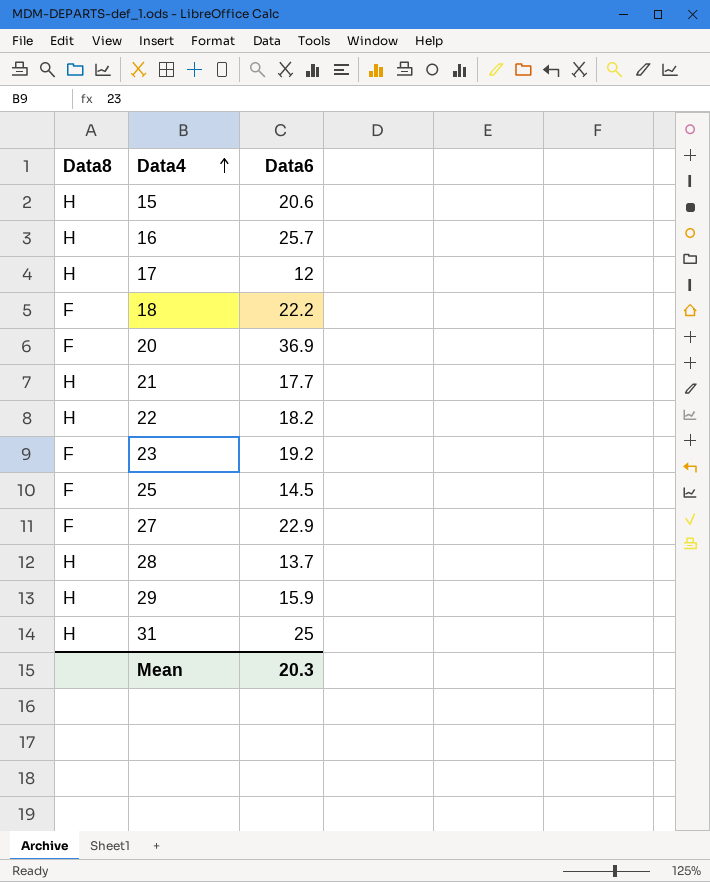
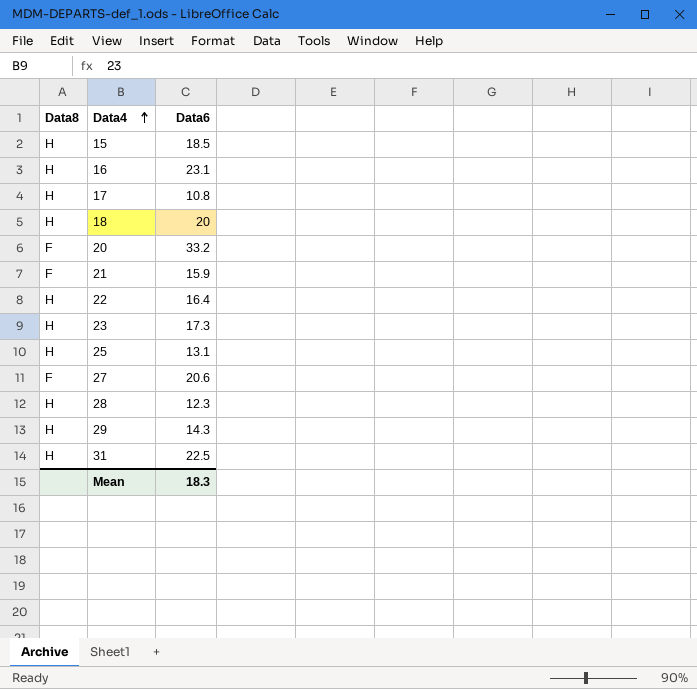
15 | Data6: 20.6 -> 18.5
16 | Data6: 25.7 -> 23.1
17 | Data6: 12 -> 10.8
18 | Data8: F -> H
18 | Data6: 22.2 -> 20
20 | Data6: 36.9 -> 33.2
21 | Data8: H -> F
21 | Data6: 17.7 -> 15.9
22 | Data6: 18.2 -> 16.4
23 | Data8: F -> H
23 | Data6: 19.2 -> 17.3
25 | Data8: F -> H
25 | Data6: 14.5 -> 13.1
27 | Data6: 22.9 -> 20.6
28 | Data6: 13.7 -> 12.3
29 | Data6: 15.9 -> 14.3
31 | Data6: 25 -> 22.5
Mean | Data6: 20.3 -> 18.3

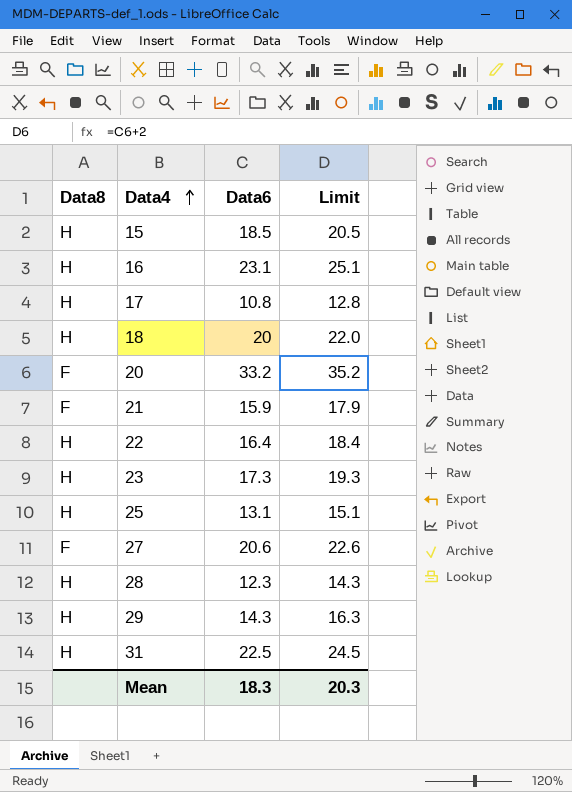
column Limit | formula: none -> [Data6] + 2

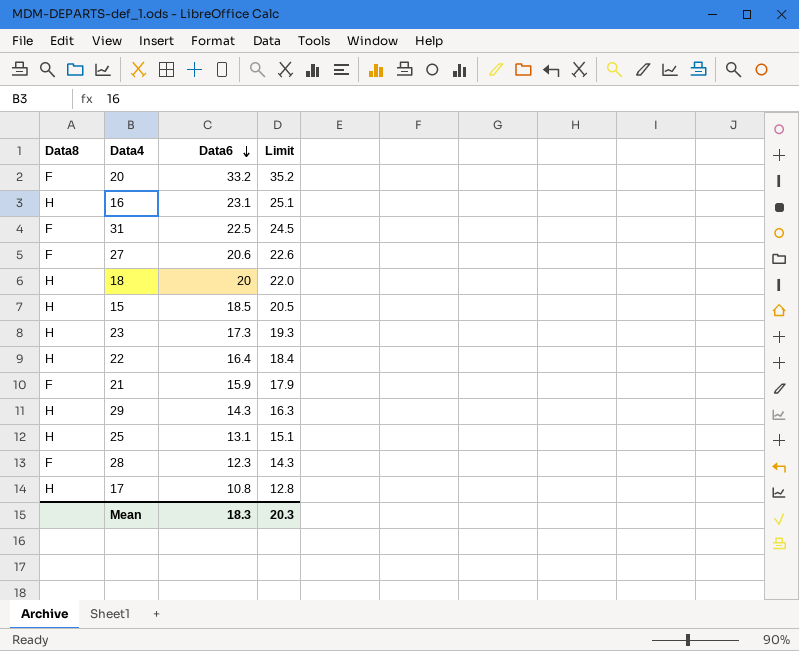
row order: Data4 ascending -> Data6 descending
31 | Data8: H -> F
28 | Data8: H -> F

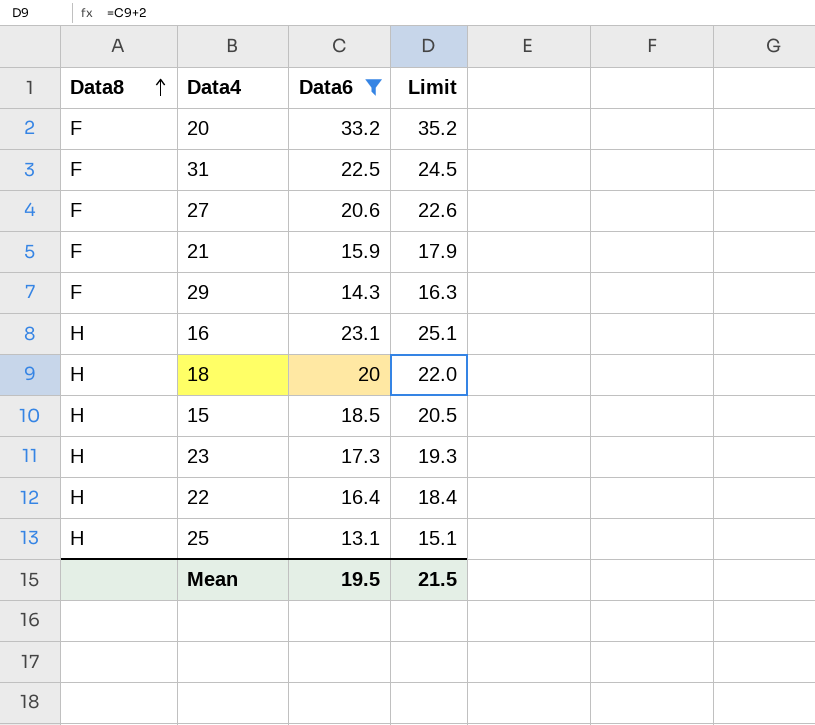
filter: none -> Data6 >= 13.1
row order: Data6 descending -> Data8 ascending
29 | Data8: H -> F
Mean | Data6: 18.3 -> 19.5
Mean | Limit: 20.3 -> 21.5

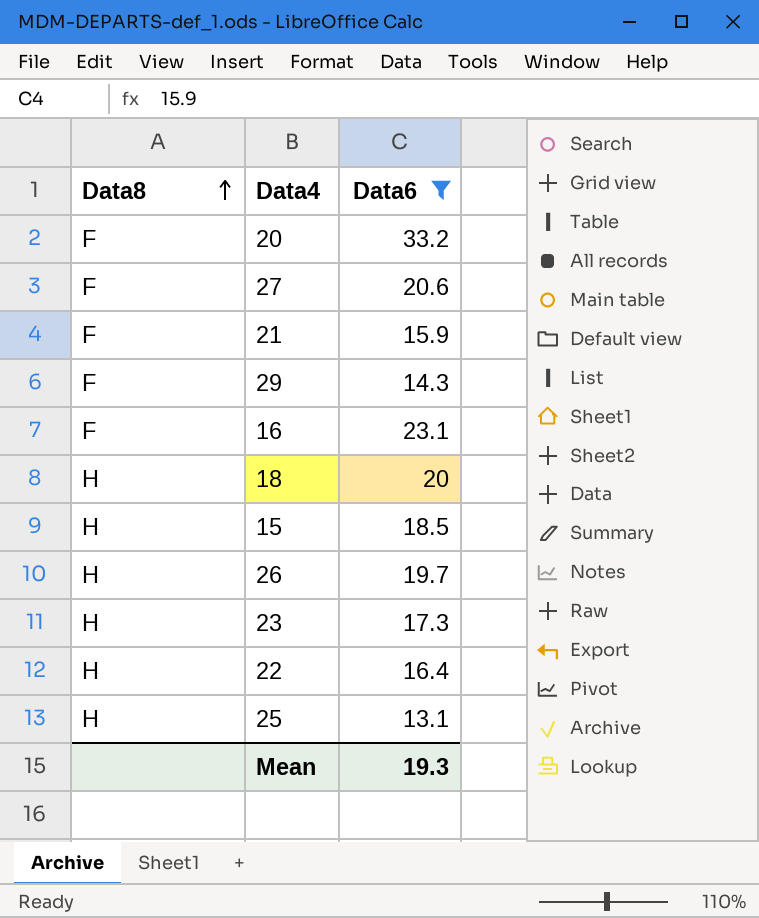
column Limit | formula: [Data6] + 2 -> none
row 31: F | 22.5 | 24.5 -> none
16 | Data8: H -> F
row 26: none -> H | 19.7
Mean | Data6: 19.5 -> 19.3

